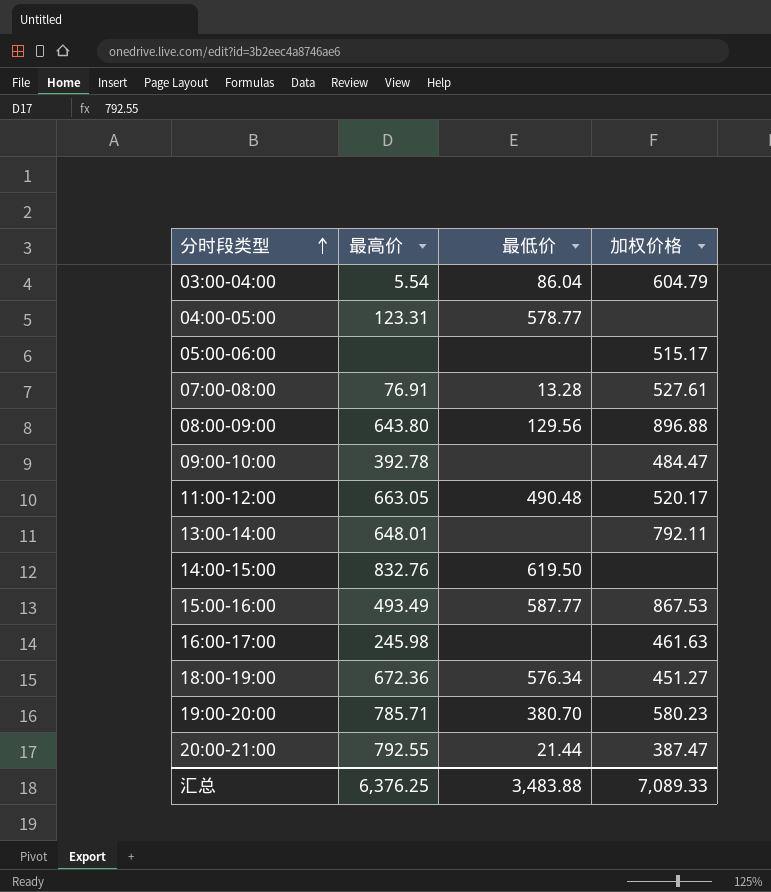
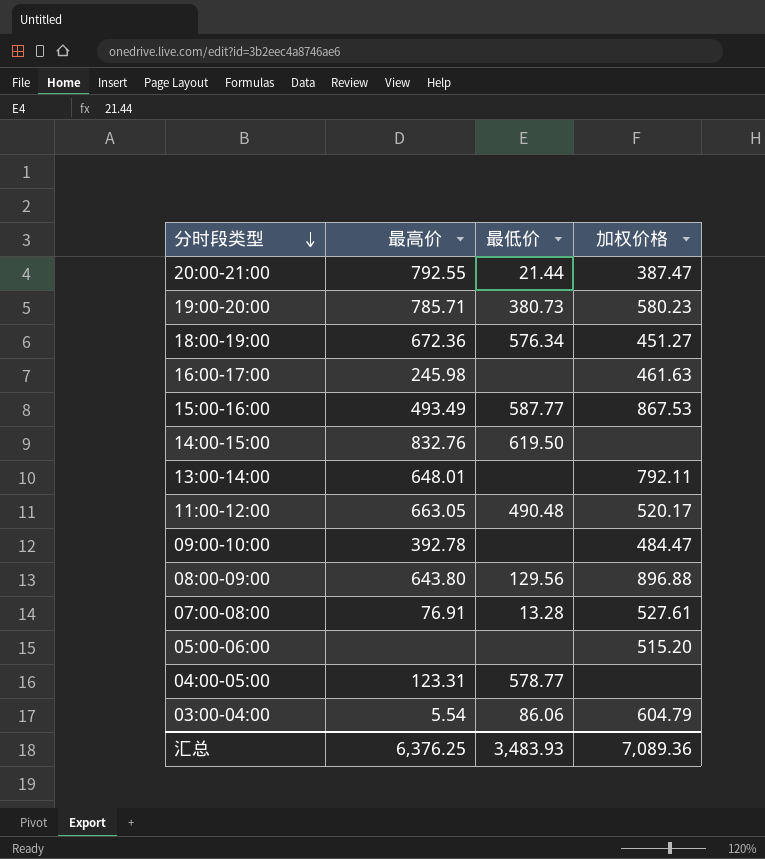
row order: 分时段类型 ascending -> 分时段类型 descending
19:00-20:00 | 最低价: 380.70 -> 380.73
05:00-06:00 | 加权价格: 515.17 -> 515.20
03:00-04:00 | 最低价: 86.04 -> 86.06
汇总 | 最低价: 3,483.88 -> 3,483.93
汇总 | 加权价格: 7,089.33 -> 7,089.36

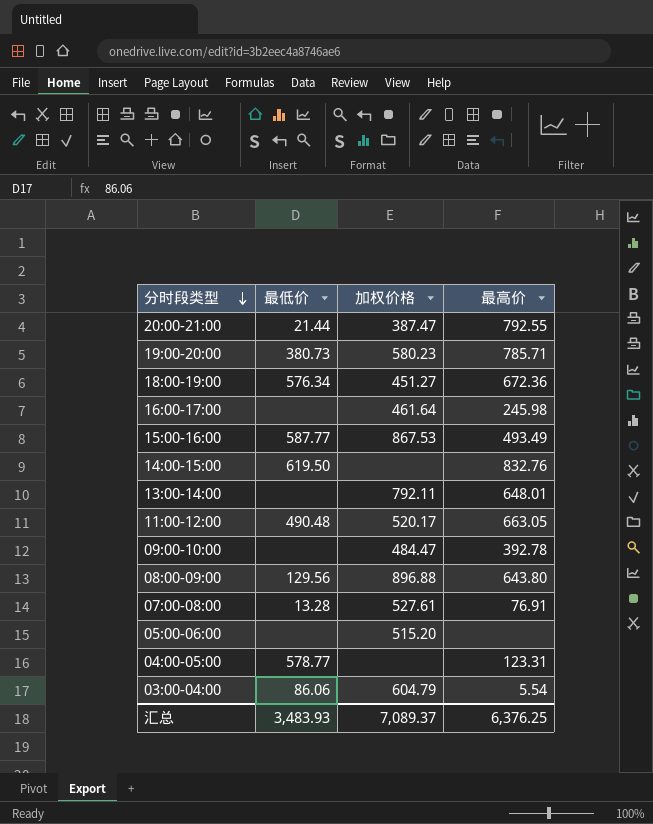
column 最高价 | position: 2 -> 4
16:00-17:00 | 加权价格: 461.63 -> 461.64
汇总 | 加权价格: 7,089.36 -> 7,089.37

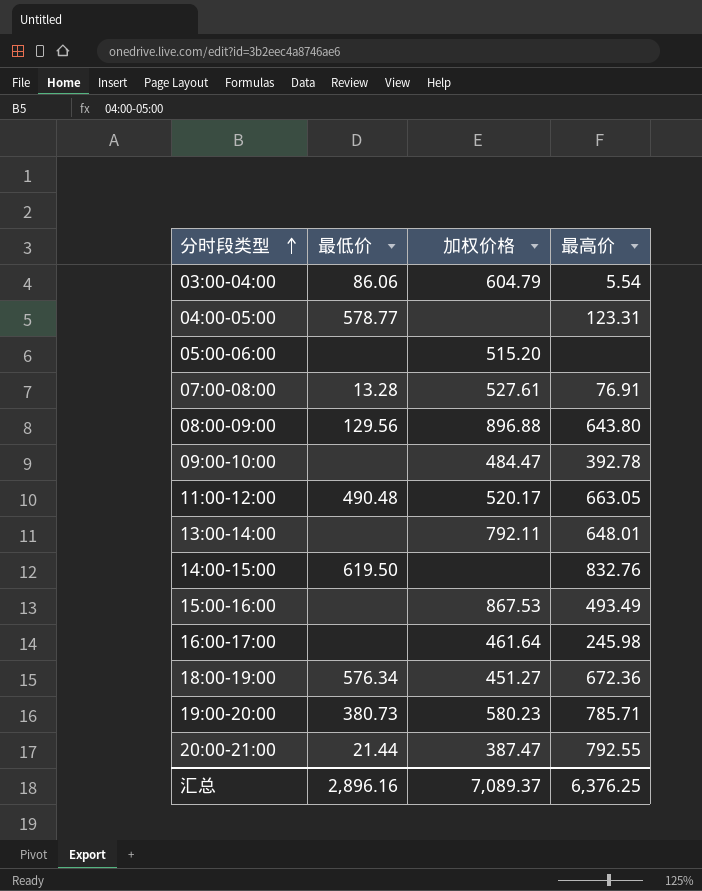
row order: 分时段类型 descending -> 分时段类型 ascending
15:00-16:00 | 最低价: 587.77 -> none
汇总 | 最低价: 3,483.93 -> 2,896.16

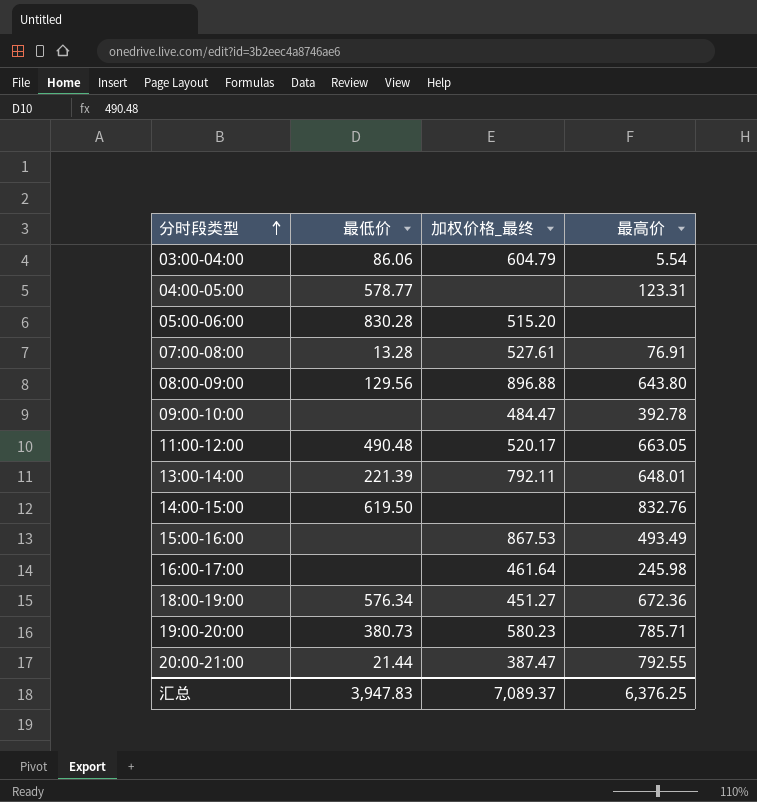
column name: 加权价格 -> 加权价格_最终
05:00-06:00 | 最低价: none -> 830.28
13:00-14:00 | 最低价: none -> 221.39
汇总 | 最低价: 2,896.16 -> 3,947.83

